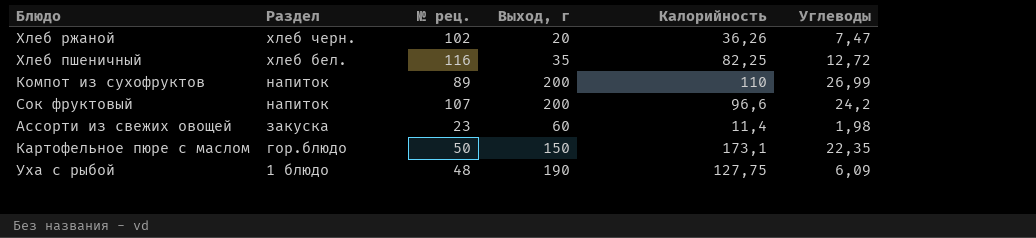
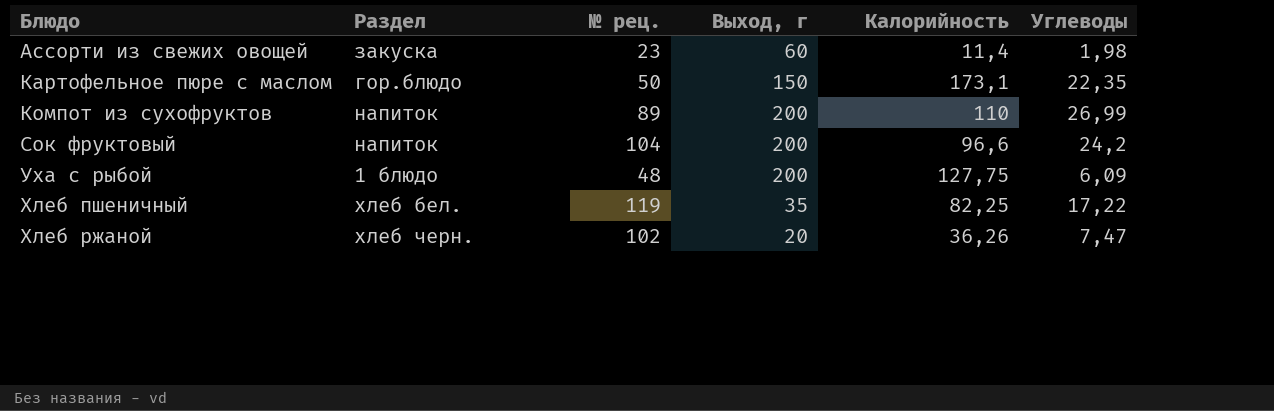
row order: Раздел descending -> Блюдо ascending
Сок фруктовый | № рец.: 107 -> 104
Уха с рыбой | Выход, г: 190 -> 200
Хлеб пшеничный | № рец.: 116 -> 119
Хлеб пшеничный | Углеводы: 12,72 -> 17,22

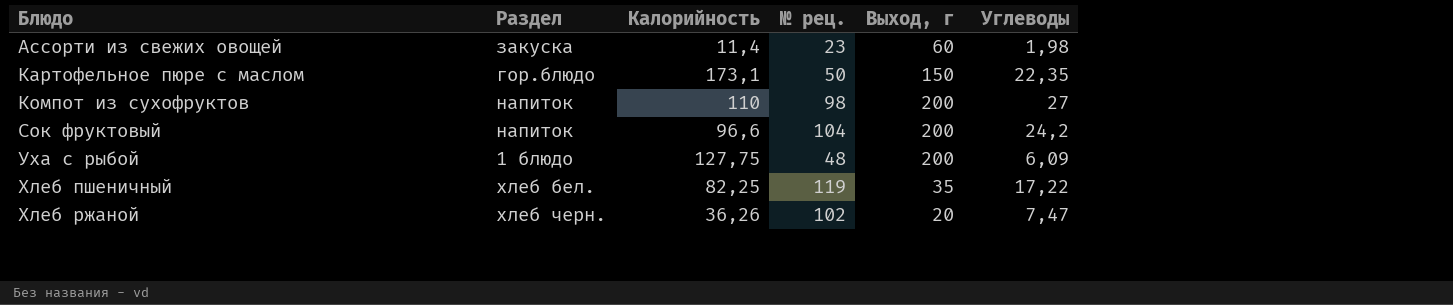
column Калорийность | position: 5 -> 3
Компот из сухофруктов | № рец.: 89 -> 98
Компот из сухофруктов | Углеводы: 26,99 -> 27

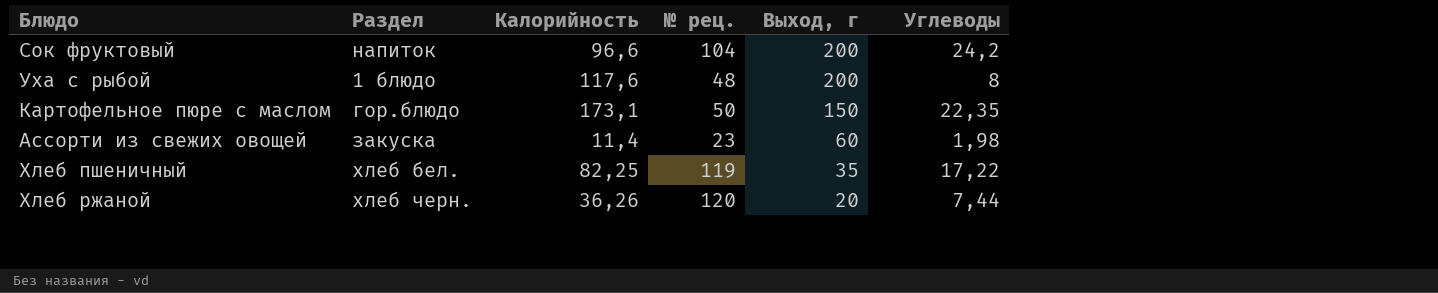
row order: Блюдо ascending -> Выход, г descending
row Компот из сухофруктов: напиток | 110 | 98 | 200 | 27 -> none
Уха с рыбой | Калорийность: 127,75 -> 117,6
Уха с рыбой | Углеводы: 6,09 -> 8
Хлеб ржаной | № рец.: 102 -> 120
Хлеб ржаной | Углеводы: 7,47 -> 7,44

